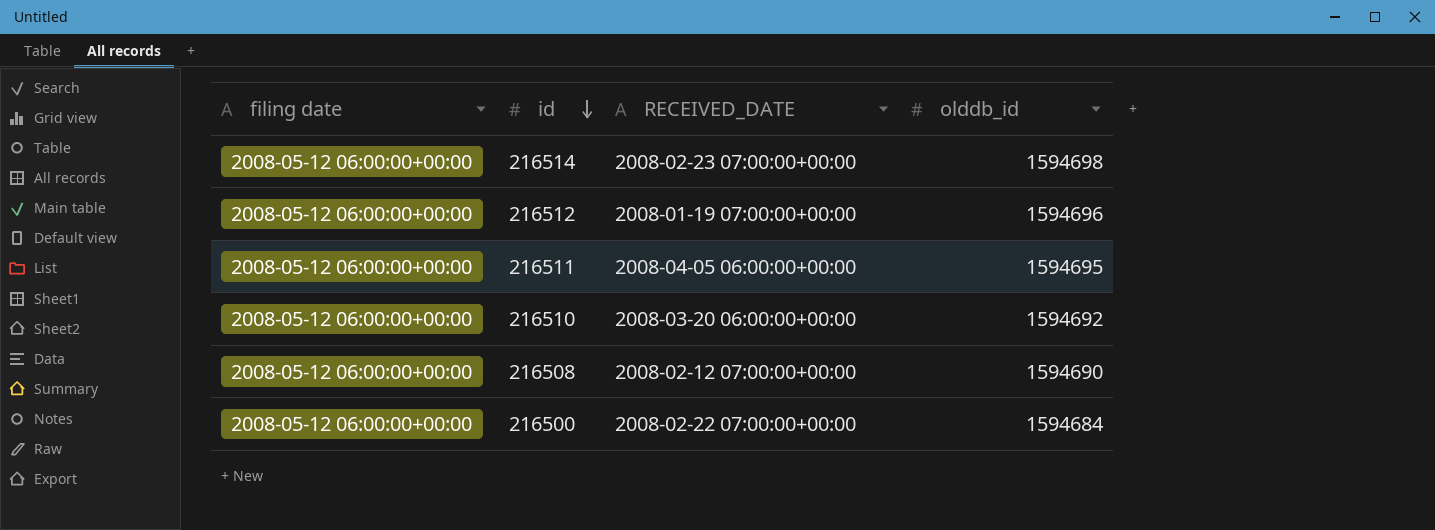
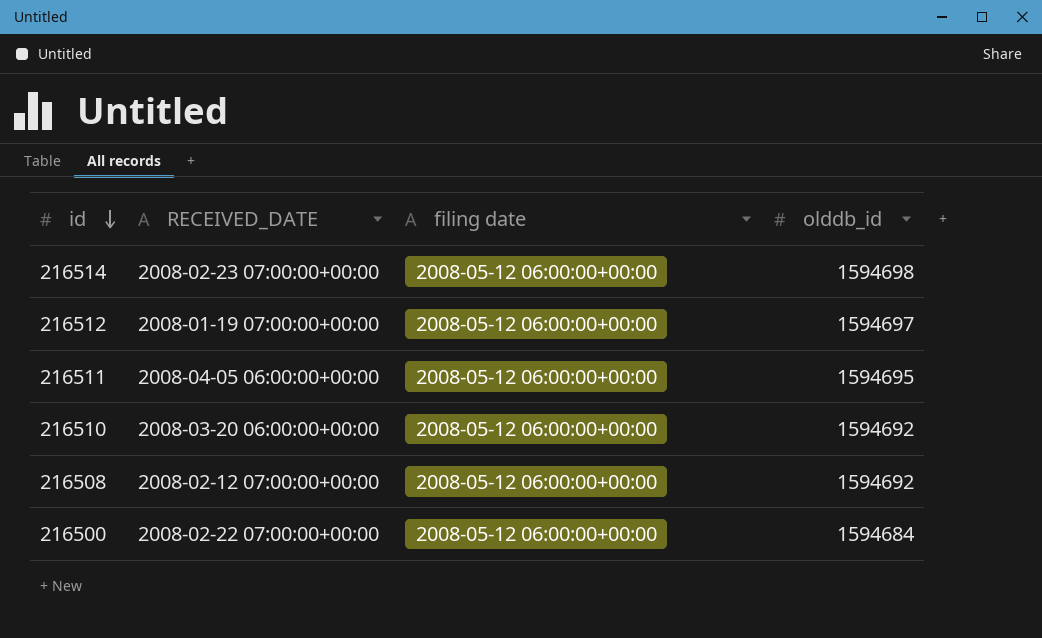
column filing date | position: 1 -> 3
216512 | olddb_id: 1594696 -> 1594697
216508 | olddb_id: 1594690 -> 1594692

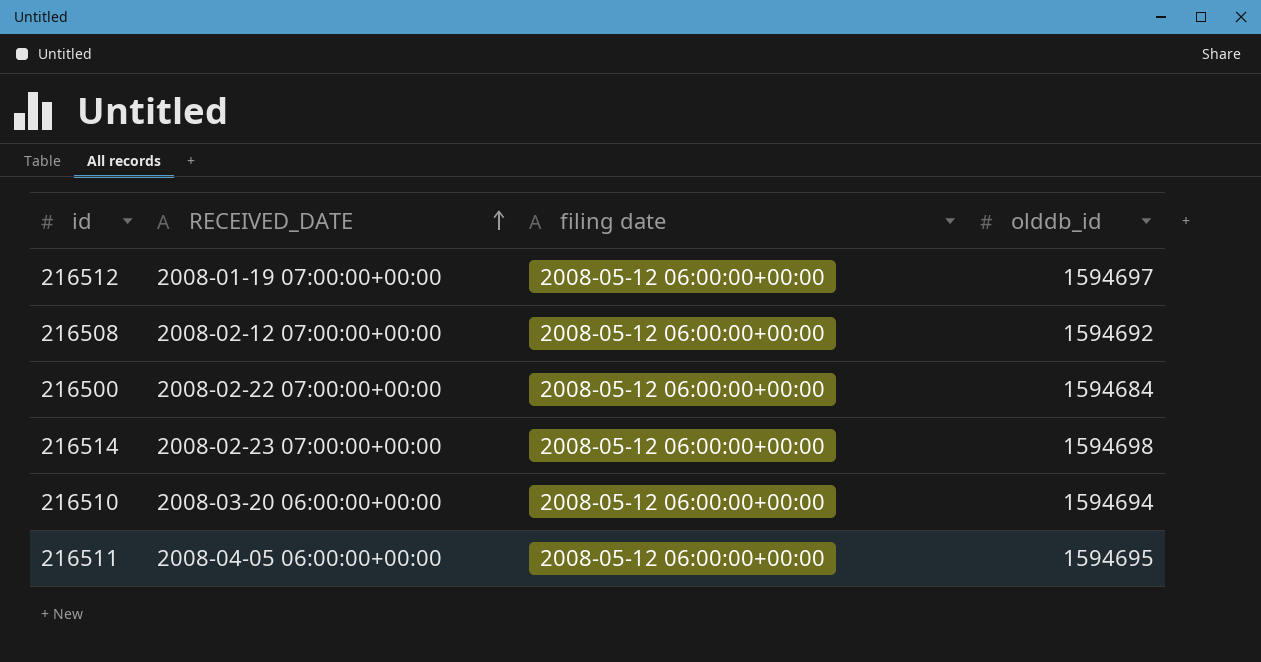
row order: id descending -> RECEIVED_DATE ascending
216510 | olddb_id: 1594692 -> 1594694

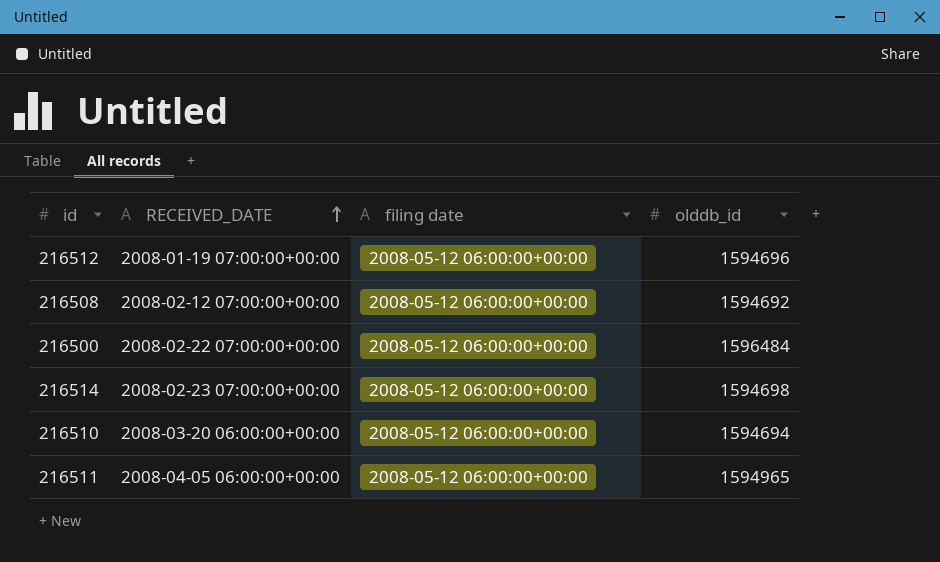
216512 | olddb_id: 1594697 -> 1594696
216500 | olddb_id: 1594684 -> 1596484
216511 | olddb_id: 1594695 -> 1594965

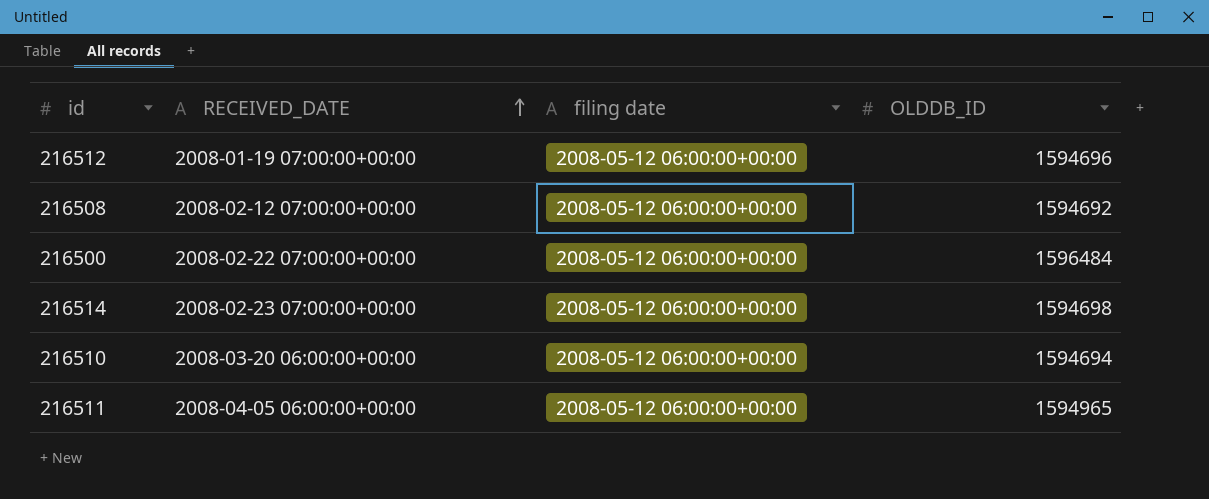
column name: olddb_id -> OLDDB_ID

